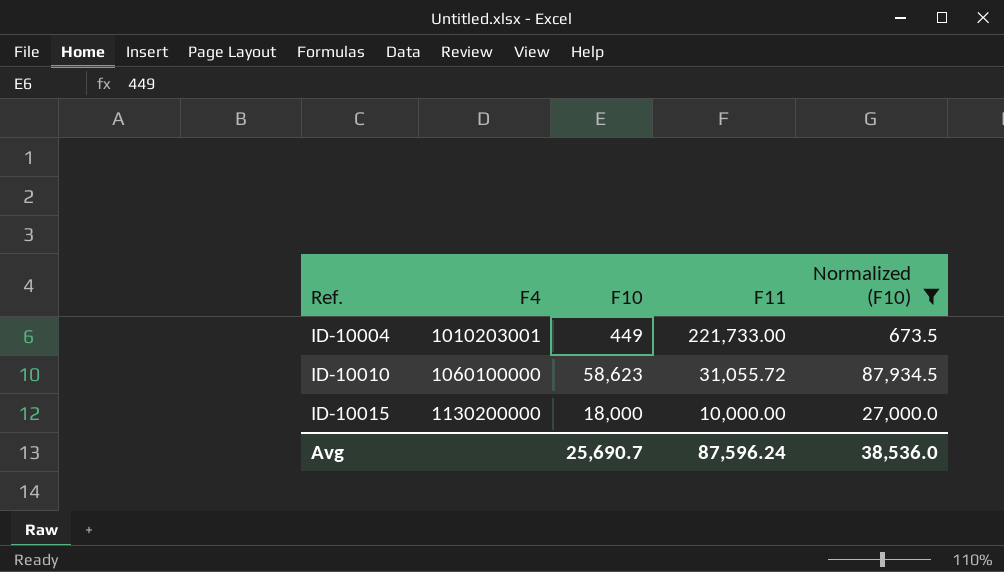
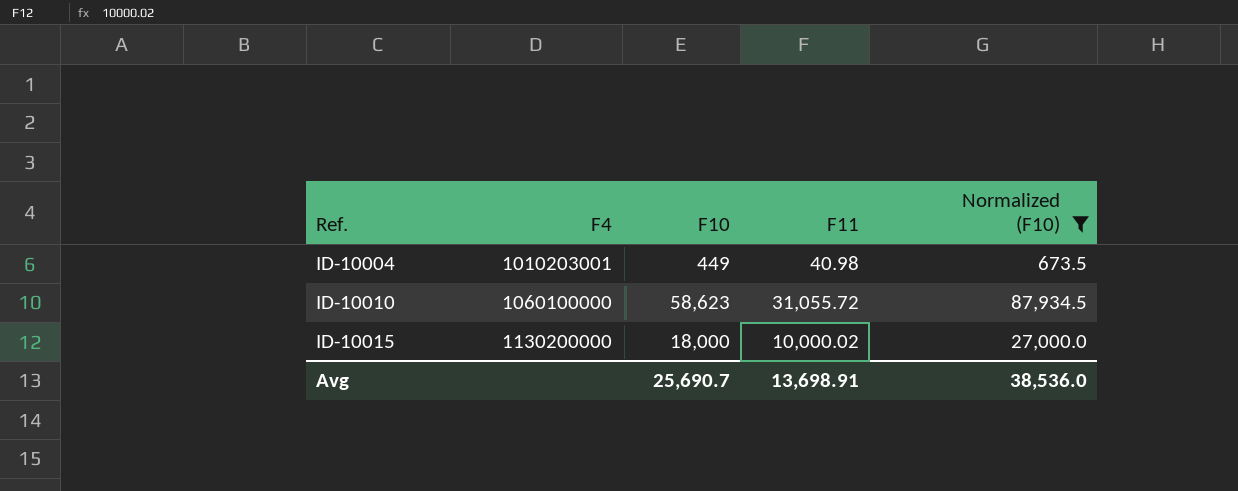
ID-10004 | F11: 221,733.00 -> 40.98
ID-10015 | F11: 10,000.00 -> 10,000.02
Avg | F11: 87,596.24 -> 13,698.91

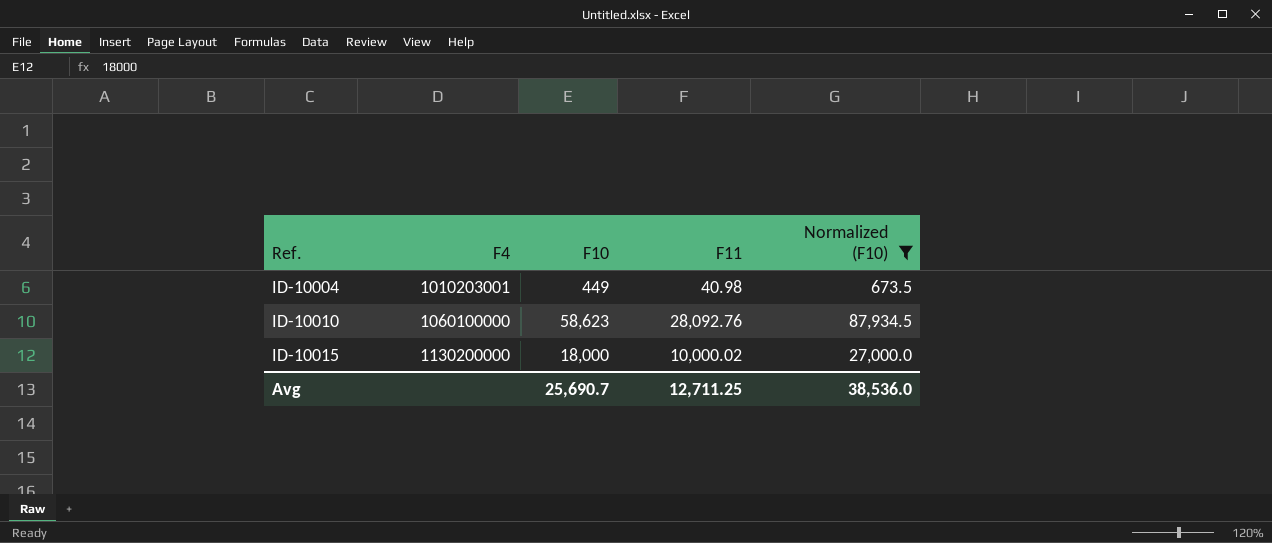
ID-10010 | F11: 31,055.72 -> 28,092.76
Avg | F11: 13,698.91 -> 12,711.25

